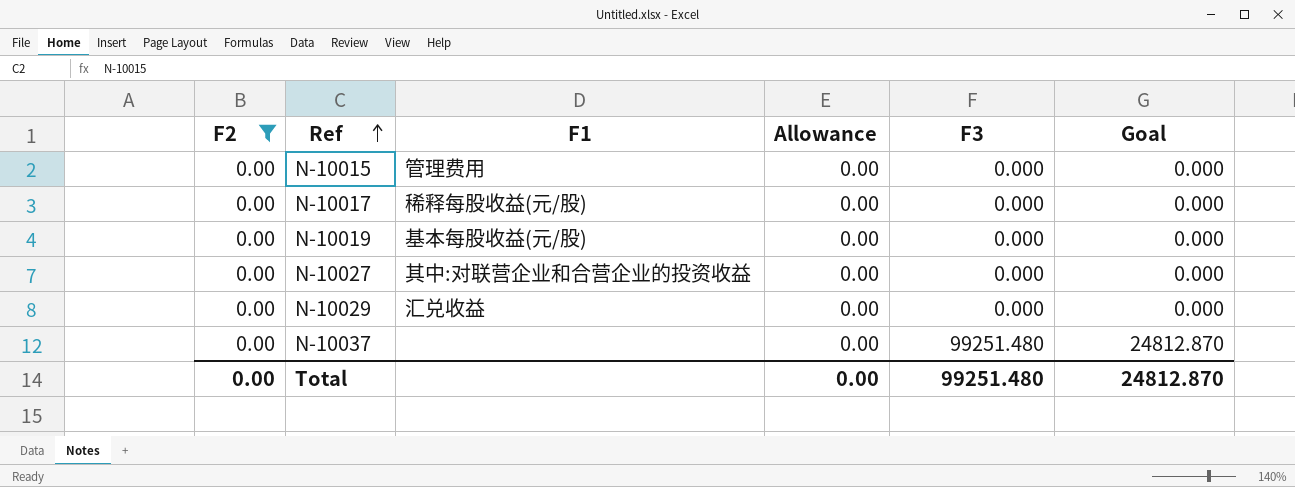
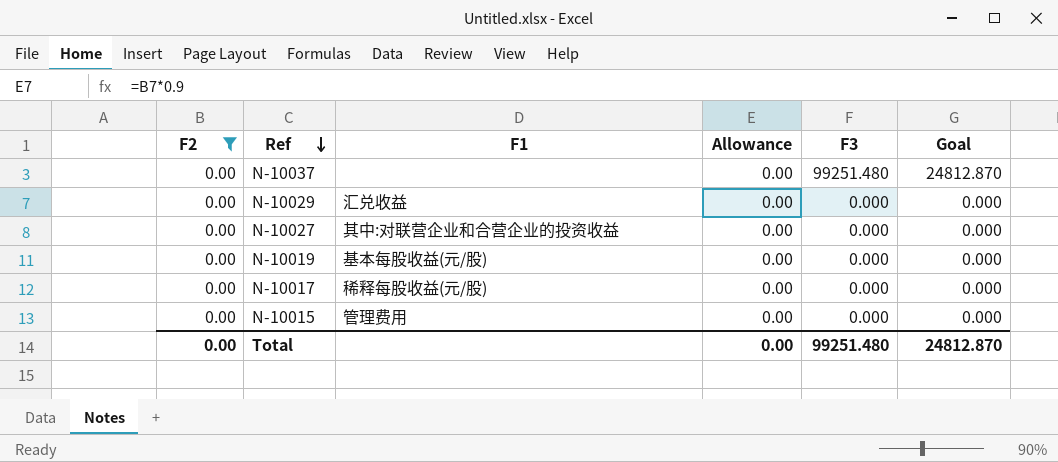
row order: Ref ascending -> Ref descending

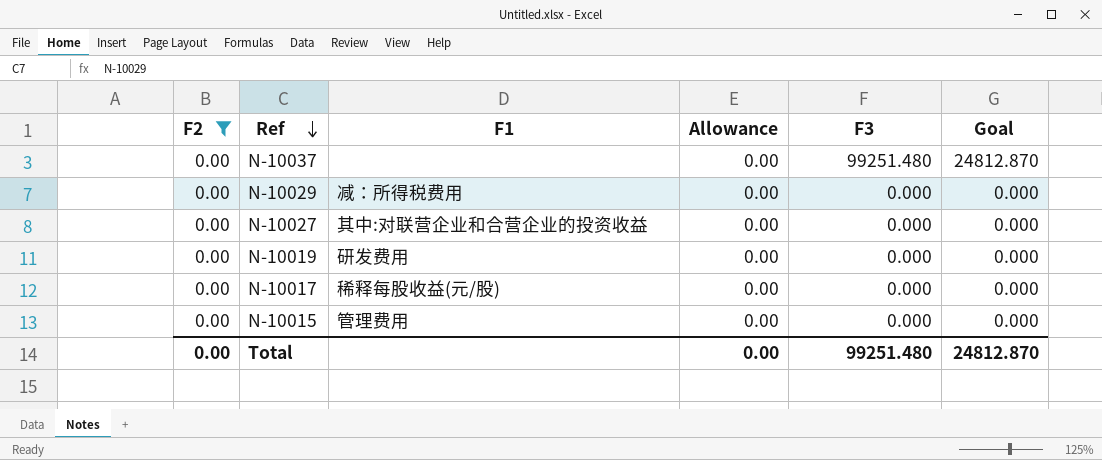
N-10029 | F1: 汇兑收益 -> 减：所得税费用
N-10019 | F1: 基本每股收益(元/股) -> 研发费用

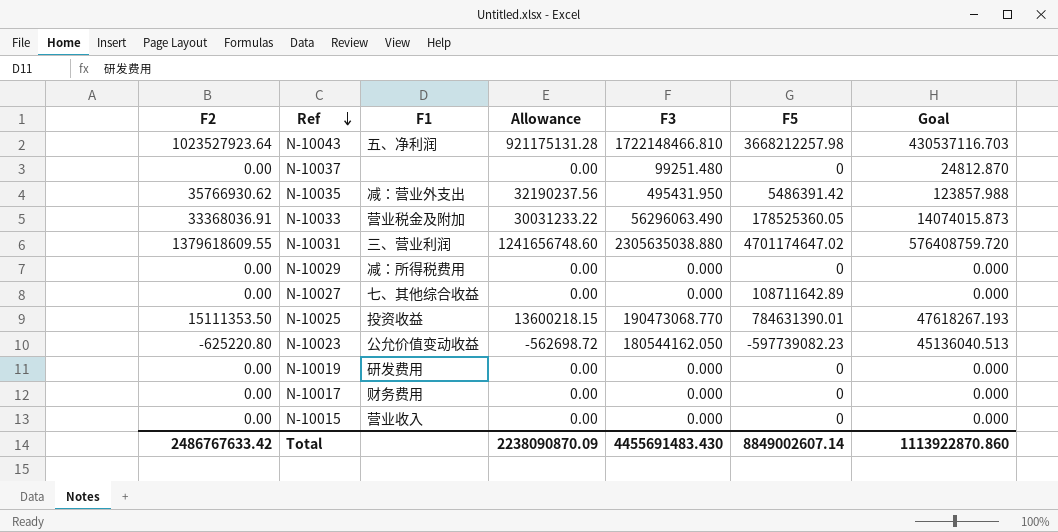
filter: F2 = 0.00 -> none
column F5 | position: none -> 6
N-10027 | F1: 其中:对联营企业和合营企业的投资收益 -> 七、其他综合收益
N-10017 | F1: 稀释每股收益(元/股) -> 财务费用
N-10015 | F1: 管理费用 -> 营业收入
Total | F2: 0.00 -> 2486767633.42
Total | Allowance: 0.00 -> 2238090870.09
Total | F3: 99251.480 -> 4455691483.430
Total | Goal: 24812.870 -> 1113922870.860

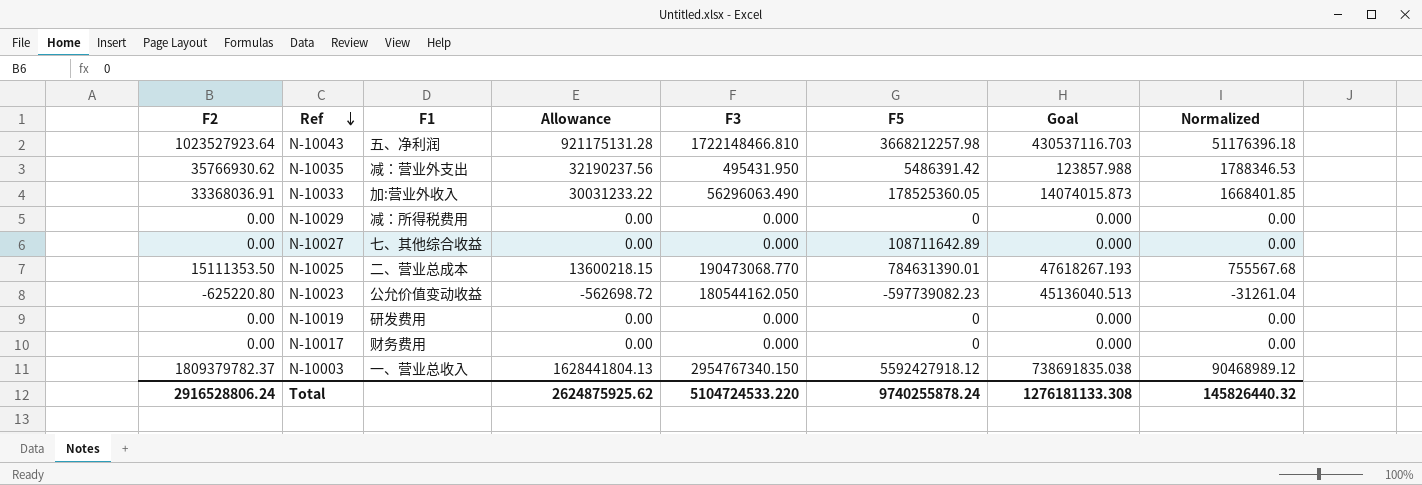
column Normalized | formula: none -> [F2] * 0.05
row N-10037: 0.00 | none | 0.00 | 99251.480 | 0 | 24812.870 -> none
row N-10031: 1379618609.55 | 三、营业利润 | 1241656748.60 | 2305635038.880 | 4701174647.02 | 576408759.720 -> none
row N-10015: 0.00 | 营业收入 | 0.00 | 0.000 | 0 | 0.000 -> none
N-10033 | F1: 营业税金及附加 -> 加:营业外收入
N-10025 | F1: 投资收益 -> 二、营业总成本
row N-10003: none -> 1809379782.37 | 一、营业总收入 | 1628441804.13 | 2954767340.150 | 5592427918.12 | 738691835.038 | 90468989.12
Total | F2: 2486767633.42 -> 2916528806.24
Total | Allowance: 2238090870.09 -> 2624875925.62
Total | F3: 4455691483.430 -> 5104724533.220
Total | F5: 8849002607.14 -> 9740255878.24
Total | Goal: 1113922870.860 -> 1276181133.308

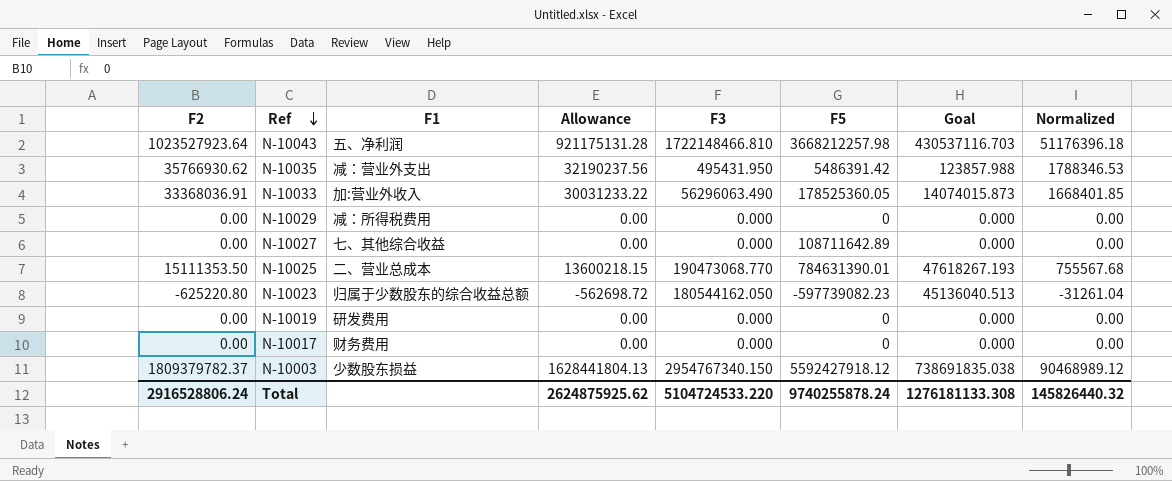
N-10023 | F1: 公允价值变动收益 -> 归属于少数股东的综合收益总额
N-10003 | F1: 一、营业总收入 -> 少数股东损益

